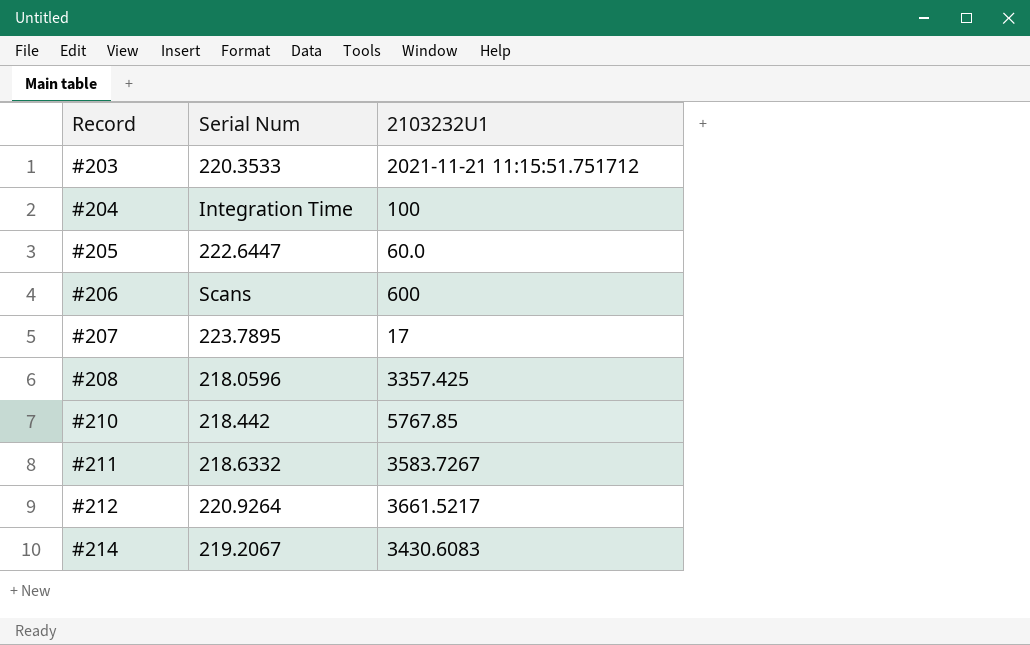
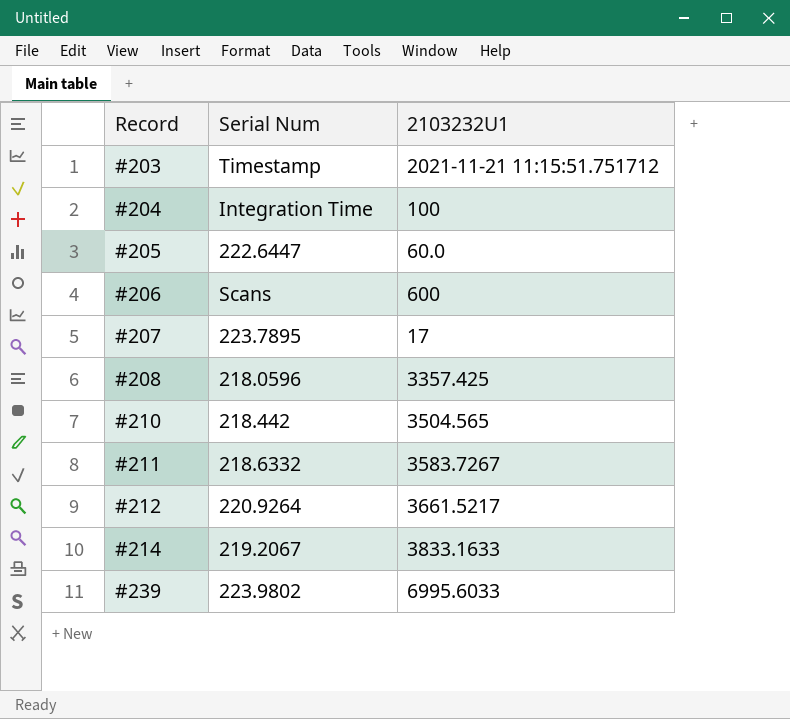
#203 | Serial Num: 220.3533 -> Timestamp
#210 | 2103232U1: 5767.85 -> 3504.565
#214 | 2103232U1: 3430.6083 -> 3833.1633
row #239: none -> 223.9802 | 6995.6033

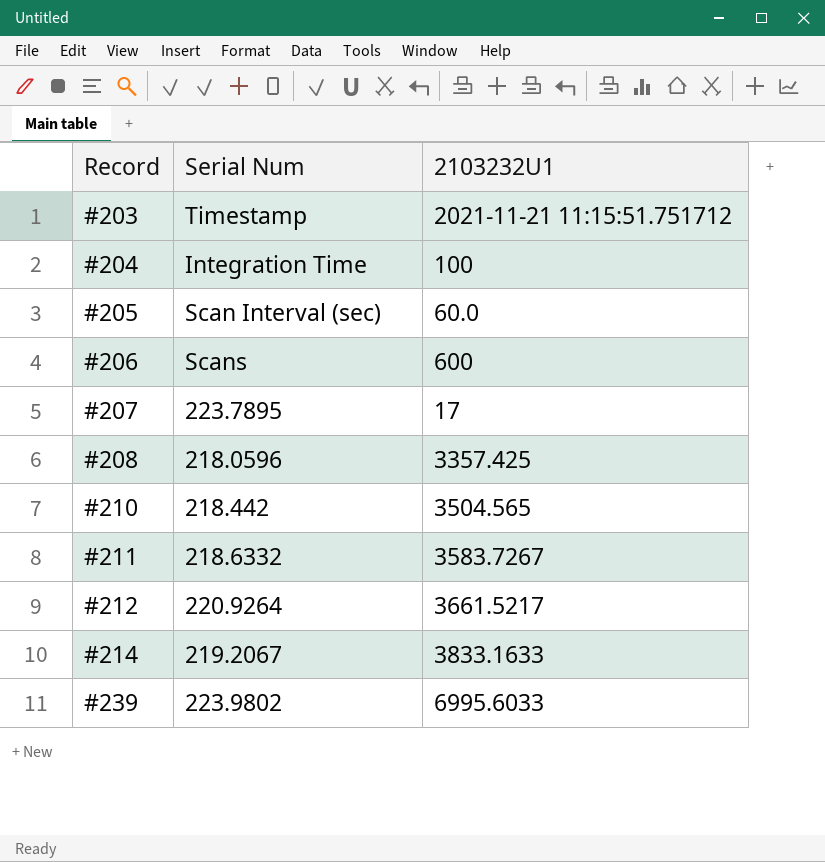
#205 | Serial Num: 222.6447 -> Scan Interval (sec)

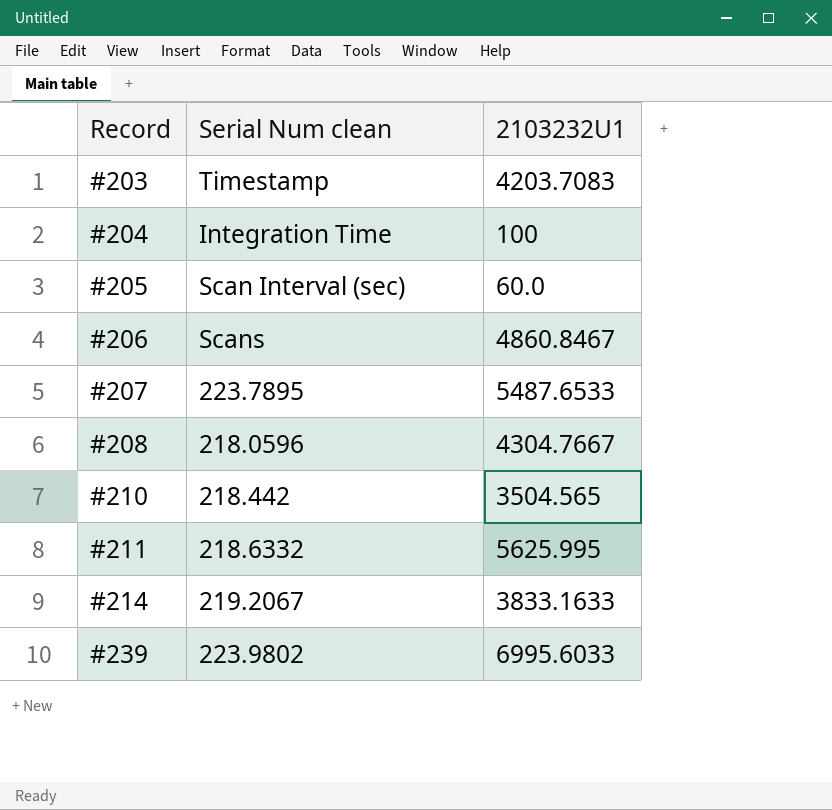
column name: Serial Num -> Serial Num clean
row #212: 220.9264 | 3661.5217 -> none
#203 | 2103232U1: 2021-11-21 11:15:51.751712 -> 4203.7083
#206 | 2103232U1: 600 -> 4860.8467
#207 | 2103232U1: 17 -> 5487.6533
#208 | 2103232U1: 3357.425 -> 4304.7667
#211 | 2103232U1: 3583.7267 -> 5625.995

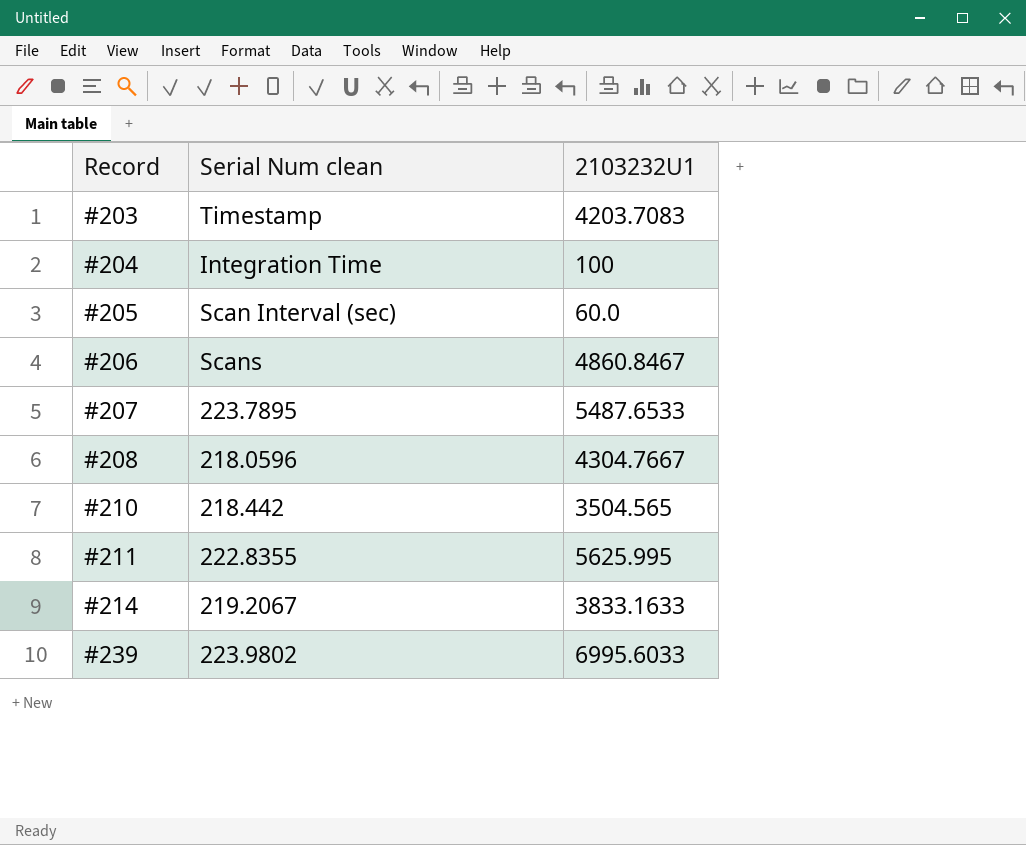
#211 | Serial Num clean: 218.6332 -> 222.8355

